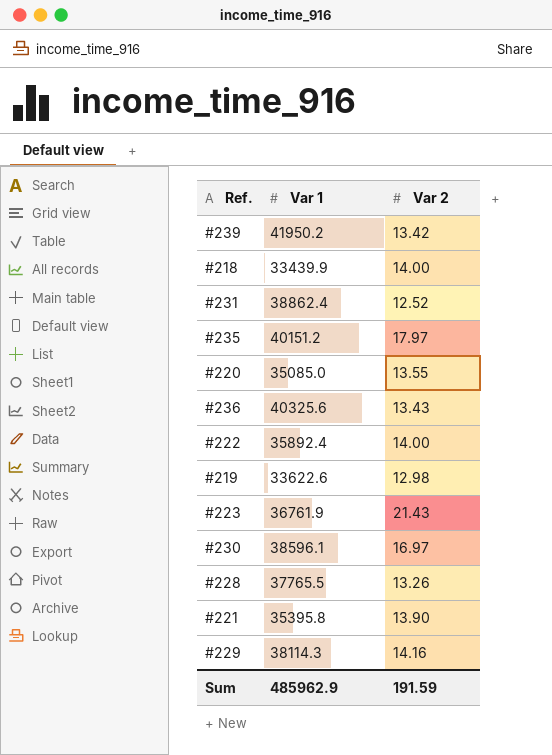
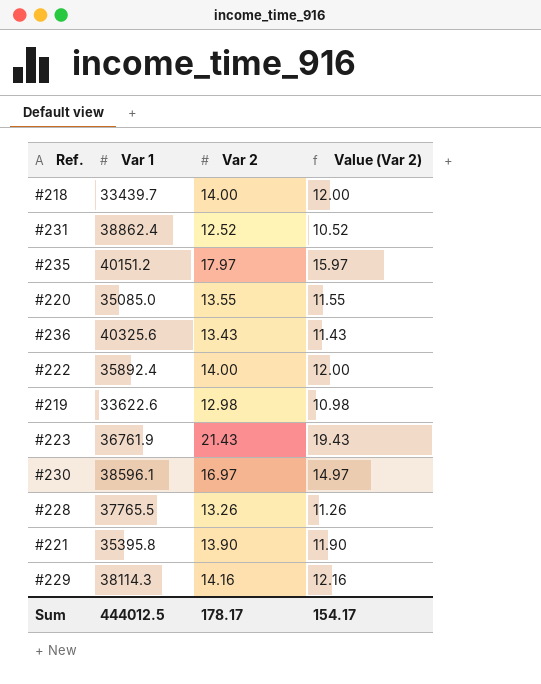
column Value (Var 2) | formula: none -> [Var 2] - 2
row #239: 41950.2 | 13.42 -> none
#218 | Var 1: 33439.9 -> 33439.7
Sum | Var 1: 485962.9 -> 444012.5
Sum | Var 2: 191.59 -> 178.17

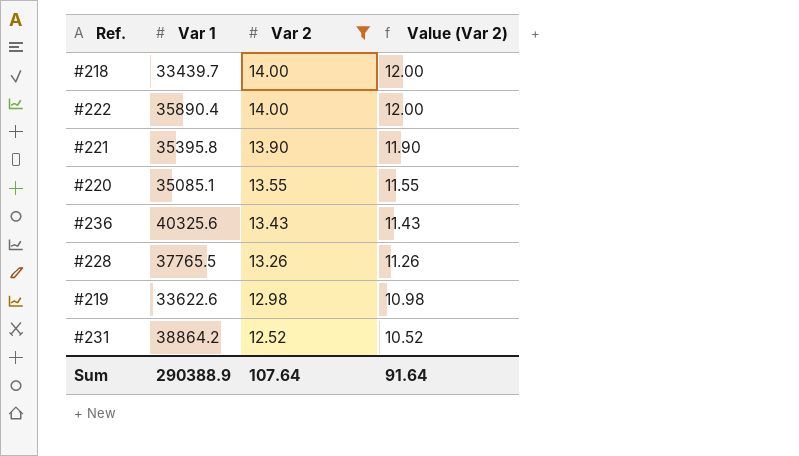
filter: none -> Var 2 <= 14.00
row order: none -> Var 2 descending
#222 | Var 1: 35892.4 -> 35890.4
#220 | Var 1: 35085.0 -> 35085.1
#231 | Var 1: 38862.4 -> 38864.2
Sum | Var 1: 444012.5 -> 290388.9
Sum | Var 2: 178.17 -> 107.64
Sum | Value (Var 2): 154.17 -> 91.64

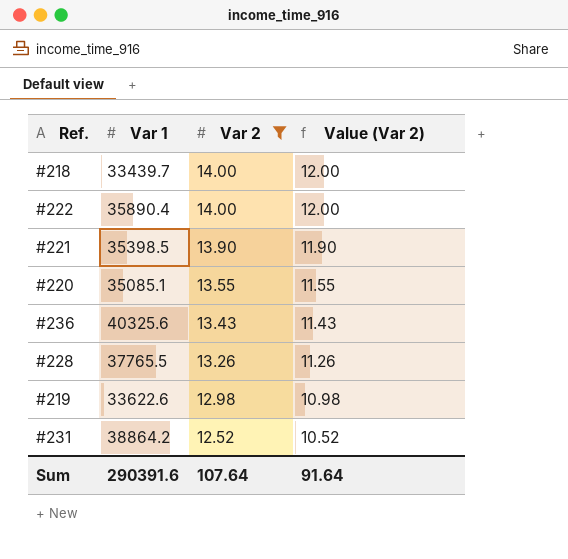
#221 | Var 1: 35395.8 -> 35398.5
Sum | Var 1: 290388.9 -> 290391.6

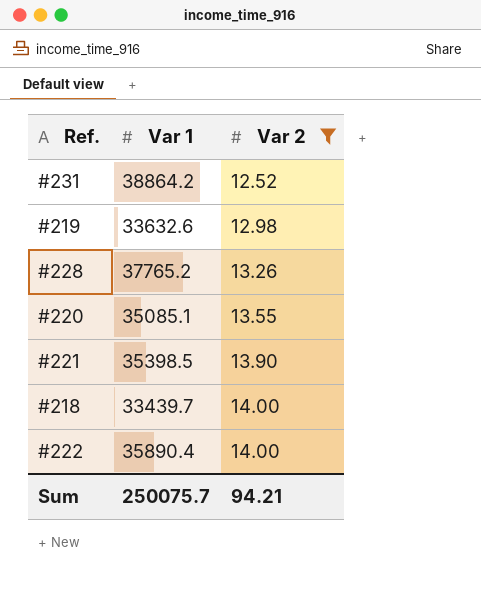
row order: Var 2 descending -> Var 2 ascending
column Value (Var 2) | formula: [Var 2] - 2 -> none
row #236: 40325.6 | 13.43 | 11.43 -> none
#219 | Var 1: 33622.6 -> 33632.6
#228 | Var 1: 37765.5 -> 37765.2
Sum | Var 1: 290391.6 -> 250075.7
Sum | Var 2: 107.64 -> 94.21

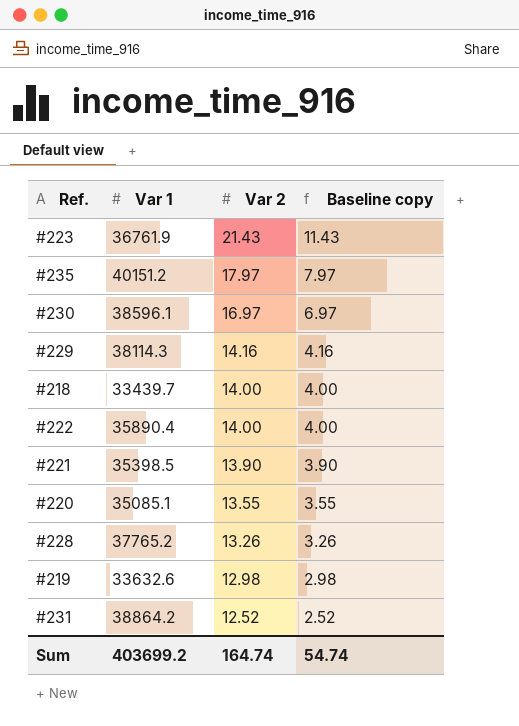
filter: Var 2 <= 14.00 -> none
row order: Var 2 ascending -> Var 2 descending
column Baseline copy | formula: none -> [Var 2] - 10
Sum | Var 1: 250075.7 -> 403699.2
Sum | Var 2: 94.21 -> 164.74

